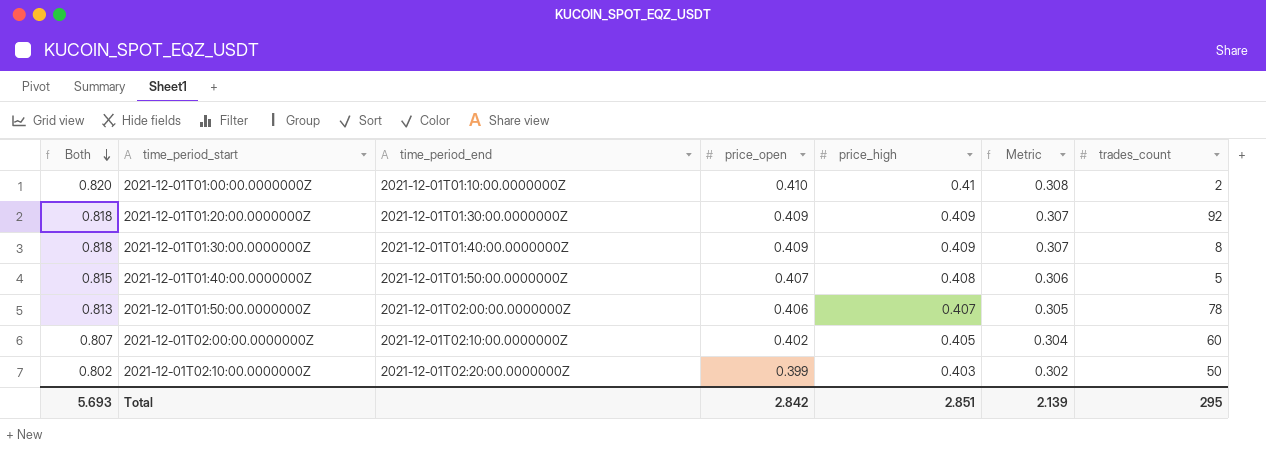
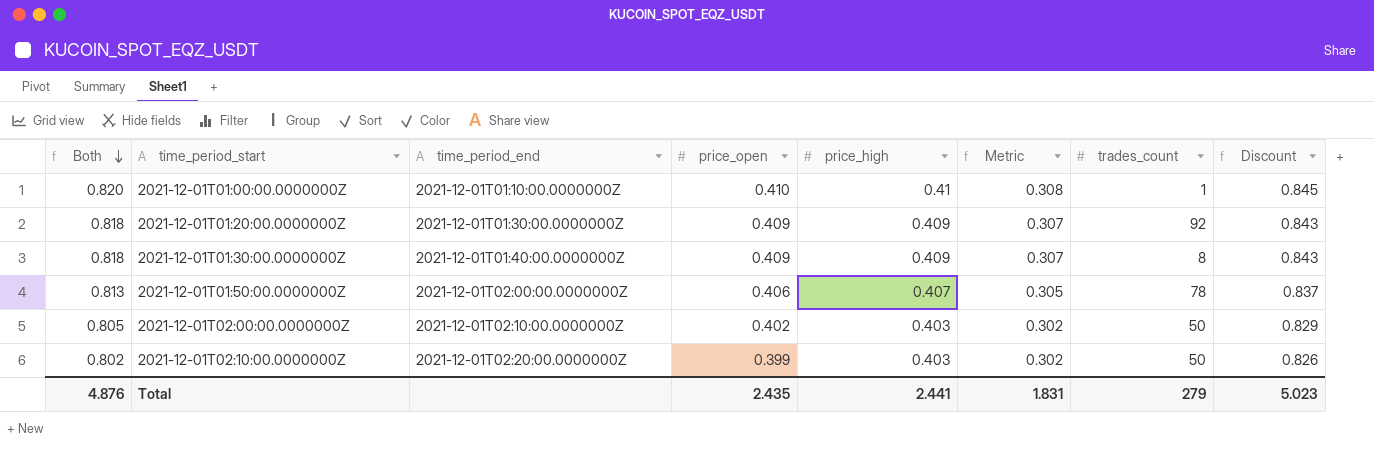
column Discount | formula: none -> [Both] * 1.03
row 2021-12-01T01:40:00.0000000Z: 0.815 | 2021-12-01T01:50:00.0000000Z | 0.407 | 0.408 | 0.306 | 5 -> none
2021-12-01T01:00:00.0000000Z | trades_count: 2 -> 1
2021-12-01T02:00:00.0000000Z | Both: 0.807 -> 0.805
2021-12-01T02:00:00.0000000Z | price_high: 0.405 -> 0.403
2021-12-01T02:00:00.0000000Z | Metric: 0.304 -> 0.302
2021-12-01T02:00:00.0000000Z | trades_count: 60 -> 50
Total | Both: 5.693 -> 4.876
Total | price_open: 2.842 -> 2.435
Total | price_high: 2.851 -> 2.441
Total | Metric: 2.139 -> 1.831
Total | trades_count: 295 -> 279

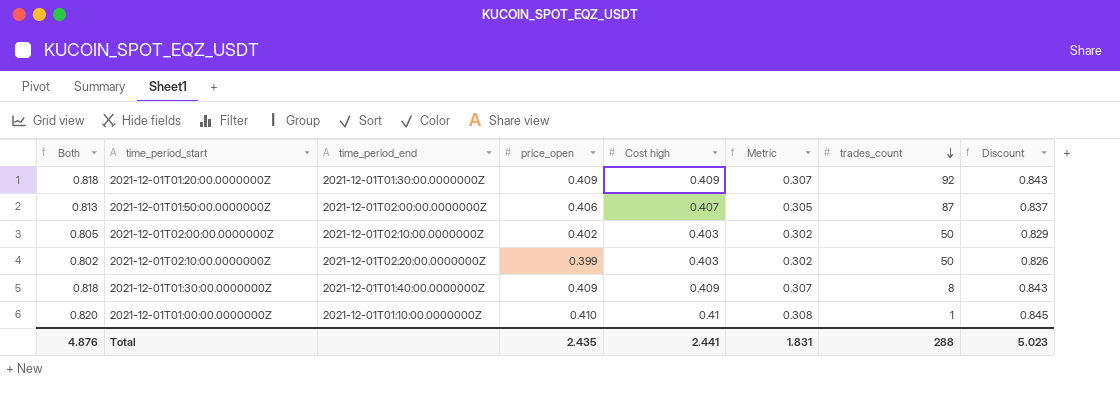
row order: Both descending -> trades_count descending
column name: price_high -> Cost high
2021-12-01T01:50:00.0000000Z | trades_count: 78 -> 87
Total | trades_count: 279 -> 288

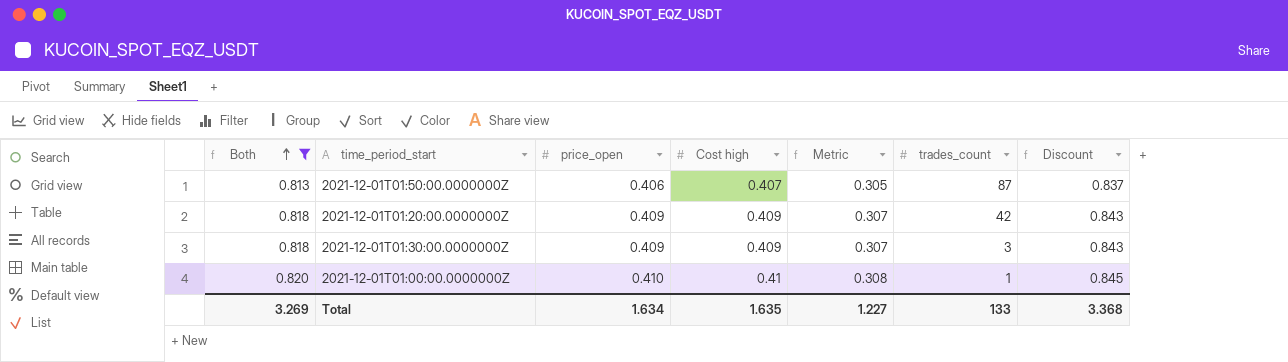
filter: none -> Both >= 0.813
row order: trades_count descending -> Both ascending
column time_period_end | position: 3 -> none
2021-12-01T01:20:00.0000000Z | trades_count: 92 -> 42
2021-12-01T01:30:00.0000000Z | trades_count: 8 -> 3
Total | Both: 4.876 -> 3.269
Total | price_open: 2.435 -> 1.634
Total | Cost high: 2.441 -> 1.635
Total | Metric: 1.831 -> 1.227
Total | trades_count: 288 -> 133
Total | Discount: 5.023 -> 3.368

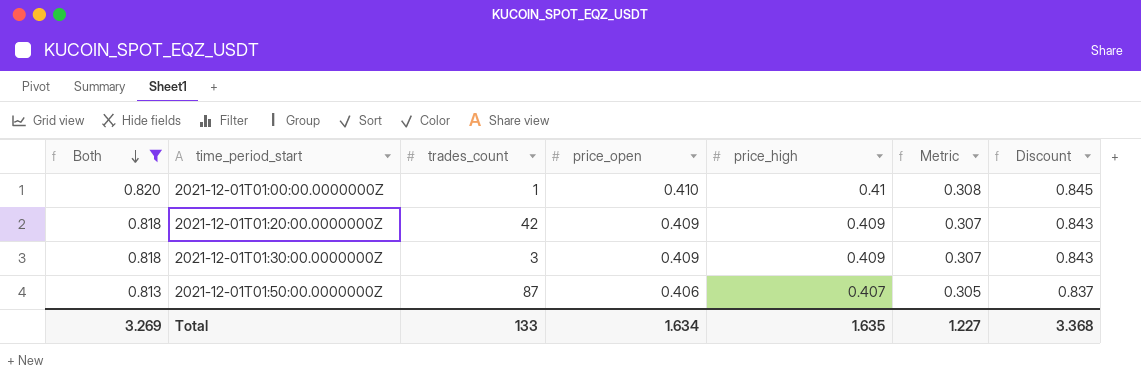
row order: Both ascending -> Both descending
column trades_count | position: 6 -> 3
column name: Cost high -> price_high

